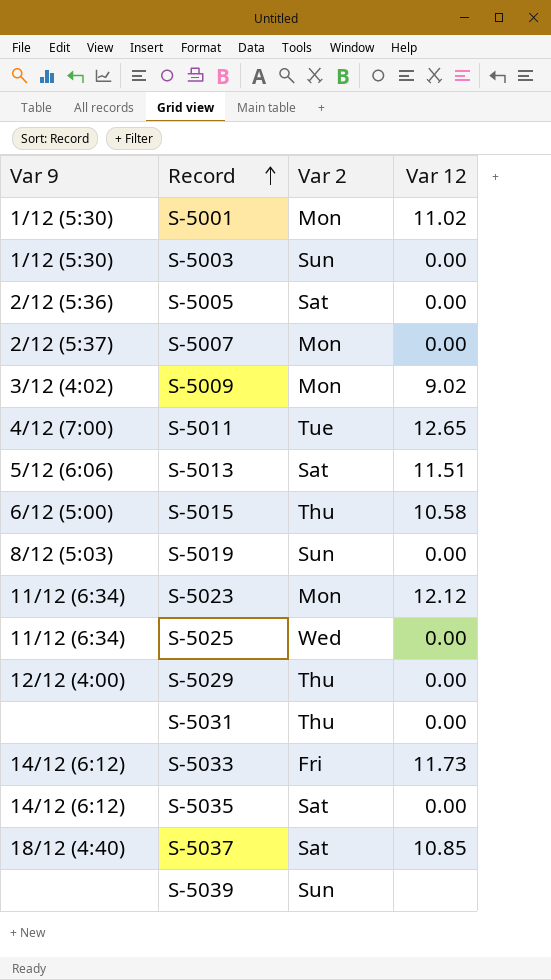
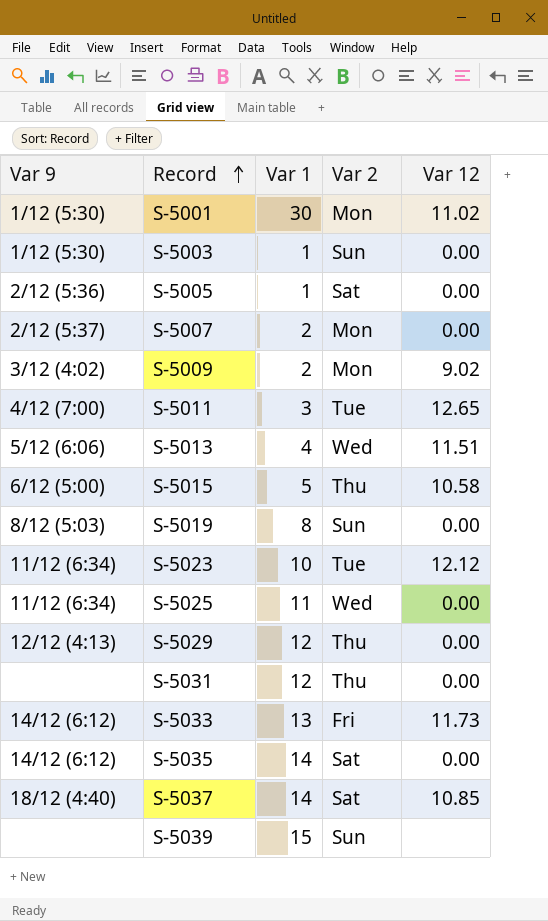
column Var 1 | position: none -> 3
S-5013 | Var 2: Sat -> Wed
S-5023 | Var 2: Mon -> Tue
S-5029 | Var 9: 12/12 (4:00) -> 12/12 (4:13)

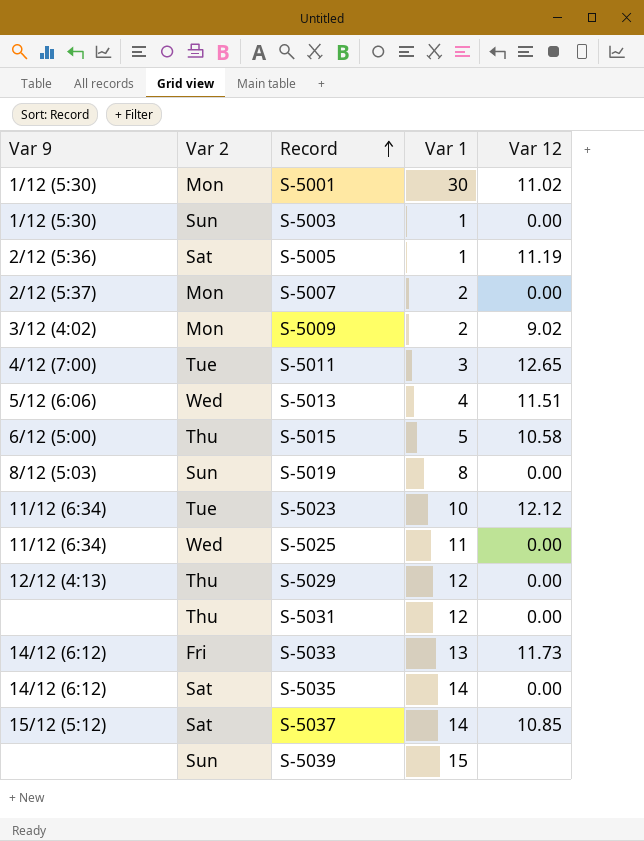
column Var 2 | position: 4 -> 2
S-5005 | Var 12: 0.00 -> 11.19
S-5037 | Var 9: 18/12 (4:40) -> 15/12 (5:12)

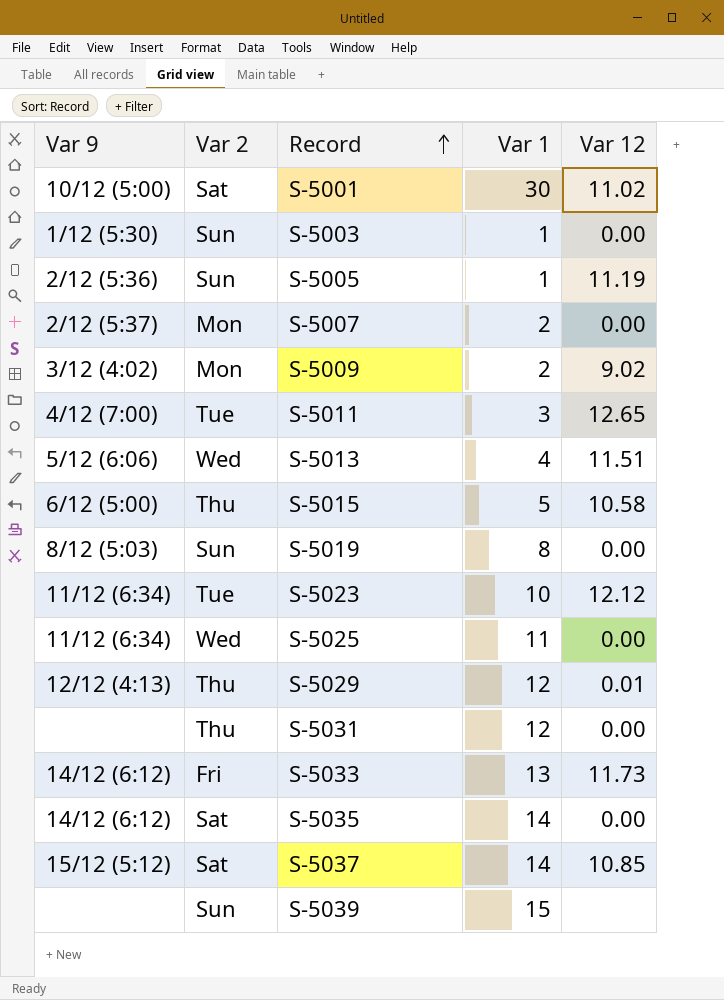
S-5001 | Var 9: 1/12 (5:30) -> 10/12 (5:00)
S-5001 | Var 2: Mon -> Sat
S-5005 | Var 2: Sat -> Sun
S-5029 | Var 12: 0.00 -> 0.01

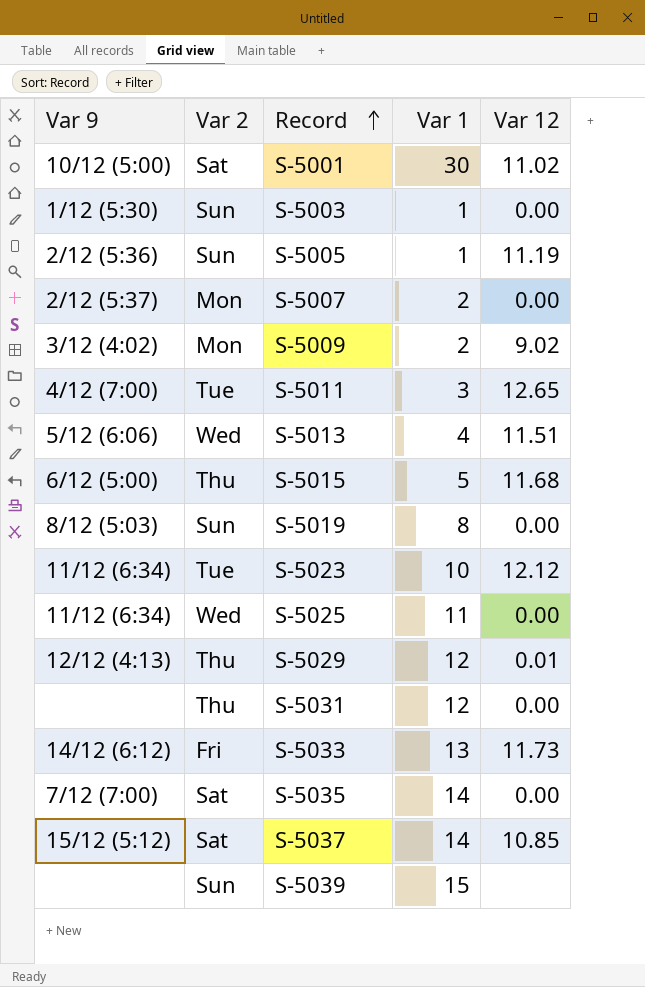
S-5015 | Var 12: 10.58 -> 11.68
S-5035 | Var 9: 14/12 (6:12) -> 7/12 (7:00)

